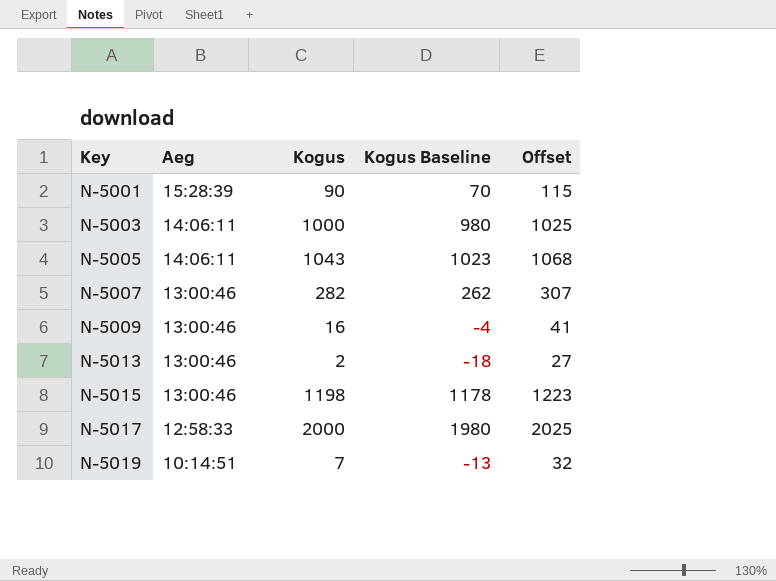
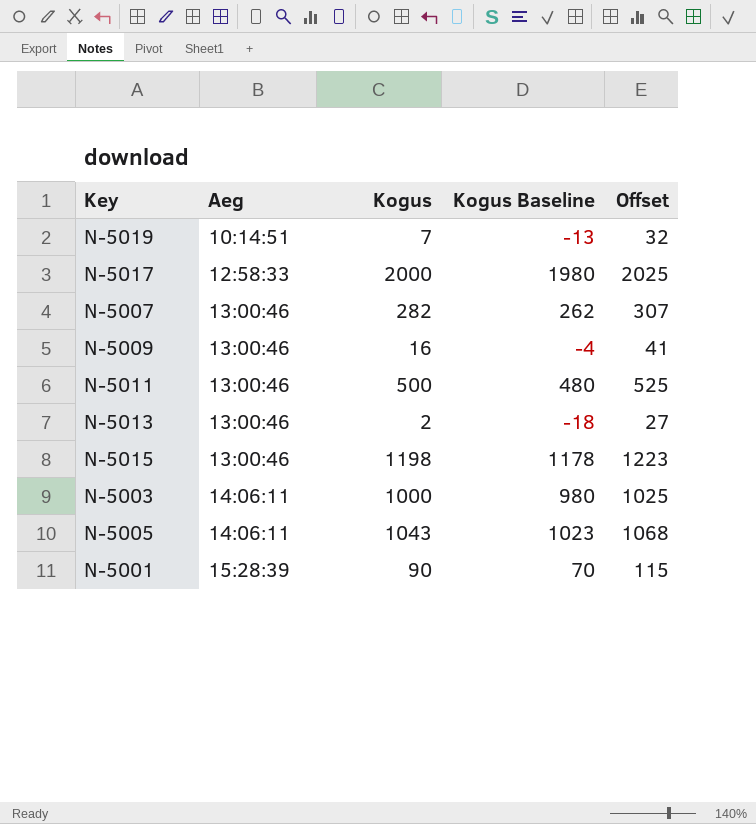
row order: Key ascending -> Aeg ascending
row N-5011: none -> 13:00:46 | 500 | 480 | 525

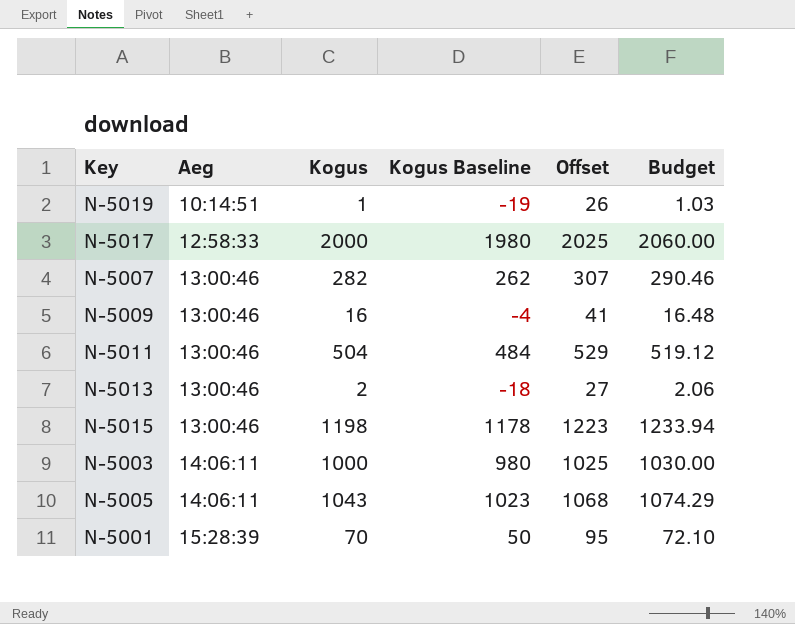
column Budget | formula: none -> [Kogus] * 1.03
N-5019 | Kogus: 7 -> 1
N-5019 | Kogus Baseline: -13 -> -19
N-5019 | Offset: 32 -> 26
N-5011 | Kogus: 500 -> 504
N-5011 | Kogus Baseline: 480 -> 484
N-5011 | Offset: 525 -> 529
N-5001 | Kogus: 90 -> 70
N-5001 | Kogus Baseline: 70 -> 50
N-5001 | Offset: 115 -> 95

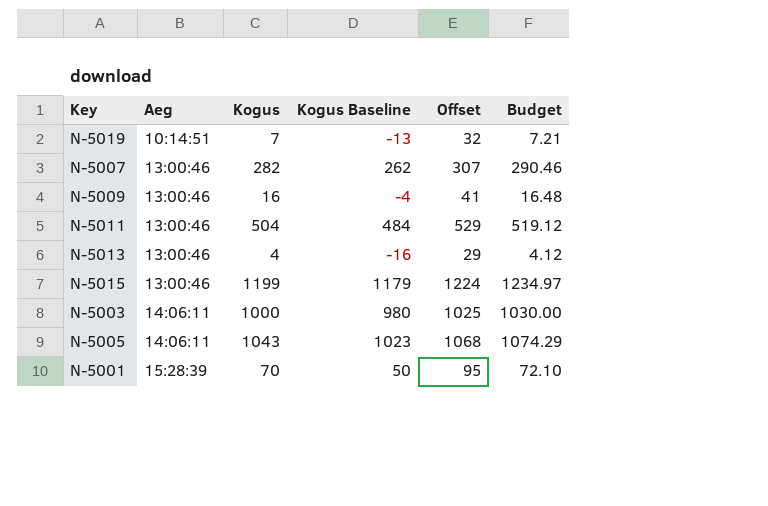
row N-5017: 12:58:33 | 2000 | 1980 | 2025 | 2060.00 -> none
N-5019 | Kogus: 1 -> 7
N-5019 | Kogus Baseline: -19 -> -13
N-5019 | Offset: 26 -> 32
N-5019 | Budget: 1.03 -> 7.21
N-5013 | Kogus: 2 -> 4
N-5013 | Kogus Baseline: -18 -> -16
N-5013 | Offset: 27 -> 29
N-5013 | Budget: 2.06 -> 4.12
N-5015 | Kogus: 1198 -> 1199
N-5015 | Kogus Baseline: 1178 -> 1179
N-5015 | Offset: 1223 -> 1224
N-5015 | Budget: 1233.94 -> 1234.97

